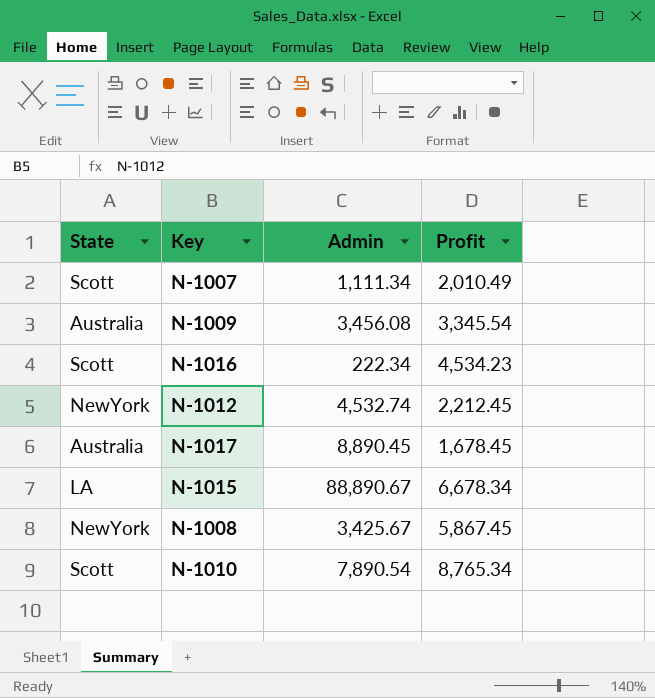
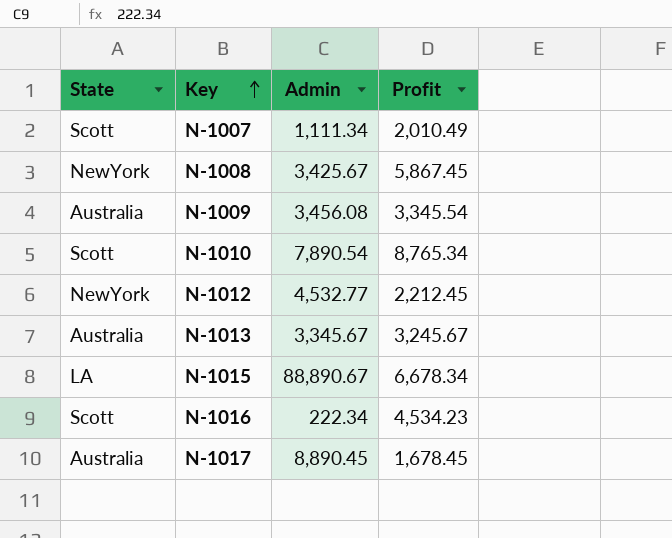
row order: none -> Key ascending
N-1012 | Admin: 4,532.74 -> 4,532.77
row N-1013: none -> Australia | 3,345.67 | 3,245.67

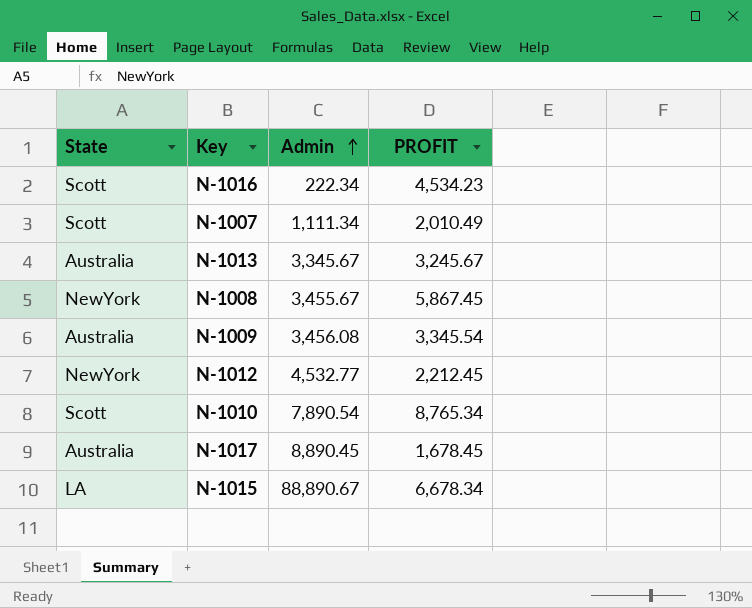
row order: Key ascending -> Admin ascending
column name: Profit -> PROFIT
N-1008 | Admin: 3,425.67 -> 3,455.67

